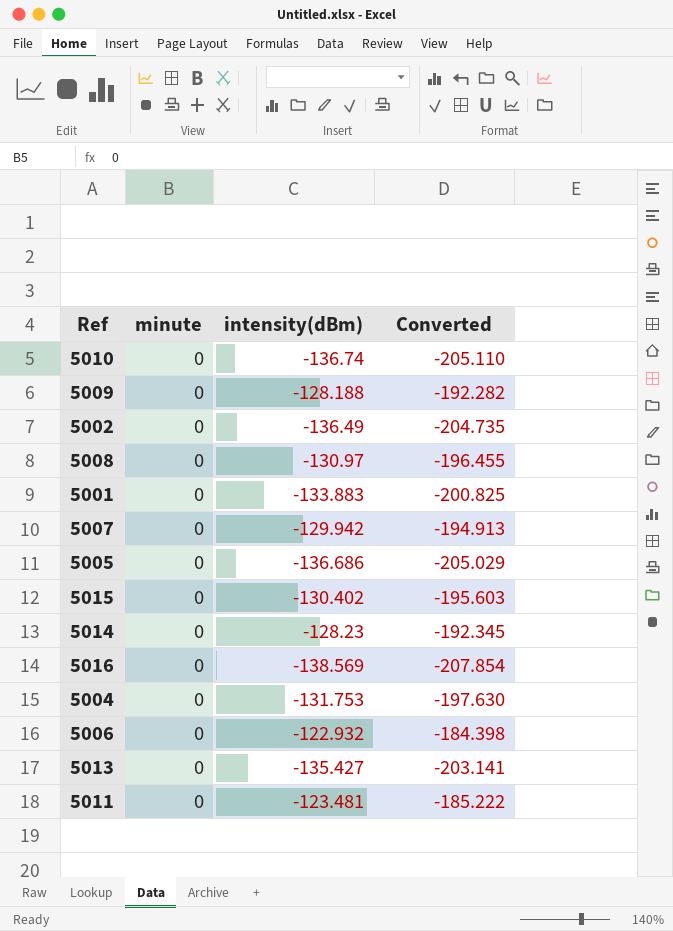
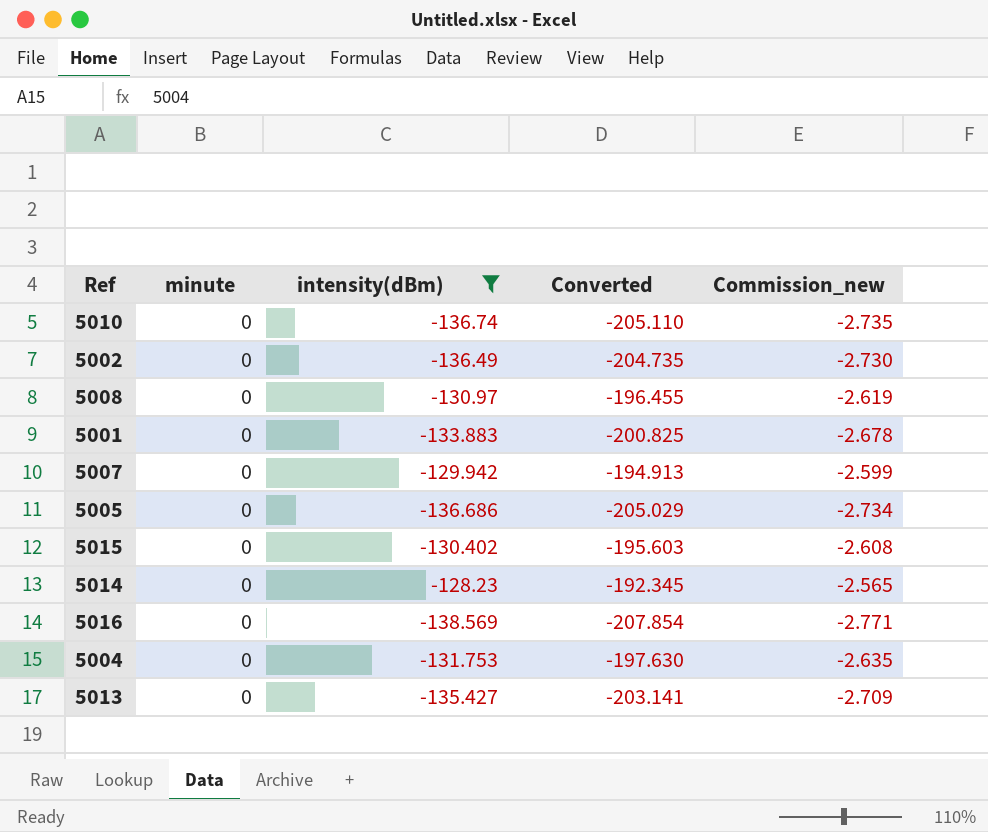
filter: none -> intensity(dBm) <= -128.23
column Commission_new | formula: none -> [intensity(dBm)] * 0.02

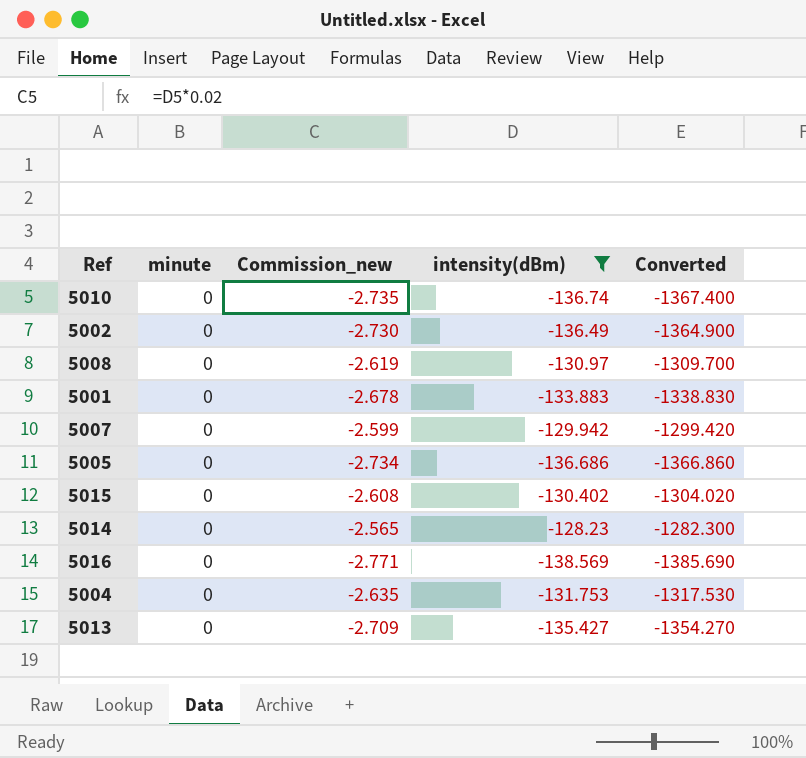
column Commission_new | position: 5 -> 3
column Converted | formula: [intensity(dBm)] * 1.5 -> [intensity(dBm)] * 10

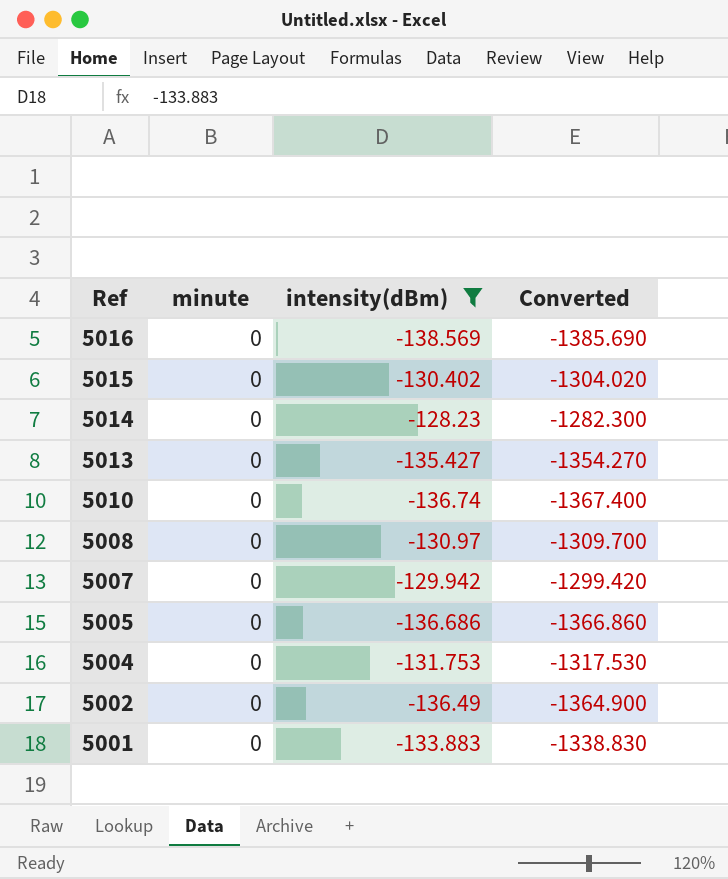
row order: none -> Ref descending
column Commission_new | formula: [intensity(dBm)] * 0.02 -> none

